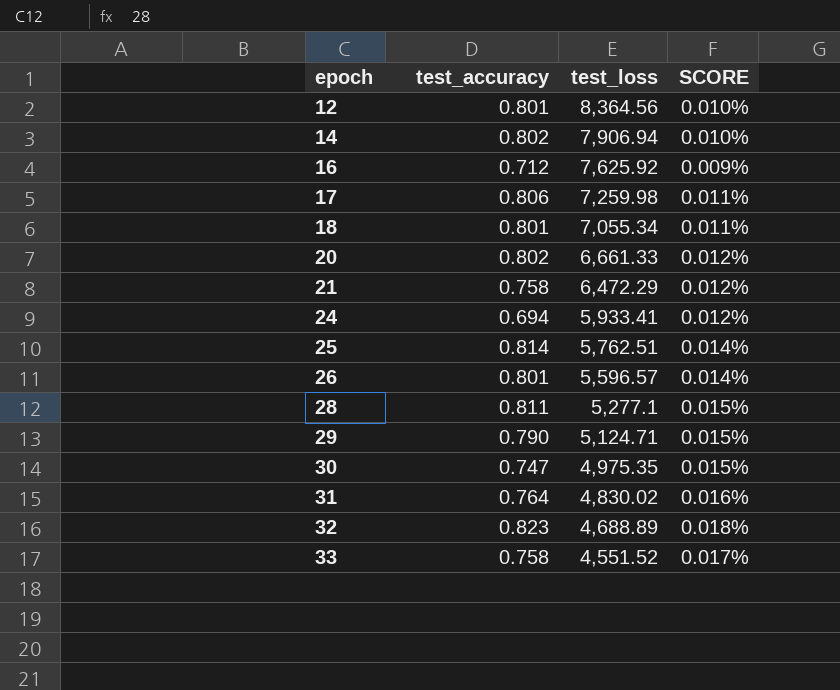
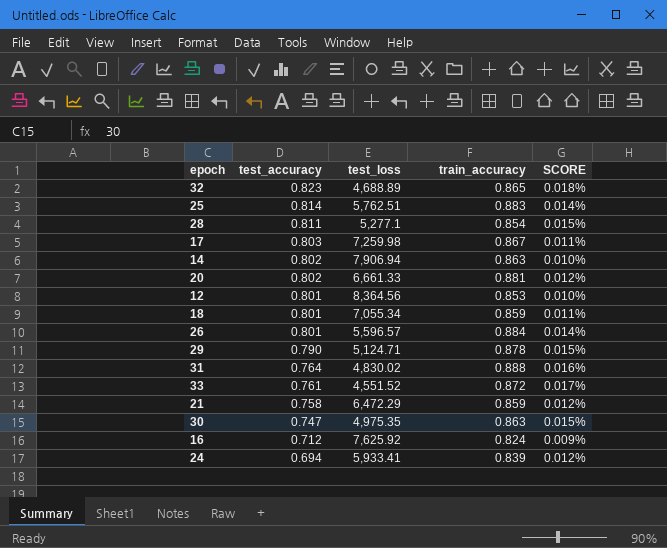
row order: epoch ascending -> test_accuracy descending
column train_accuracy | position: none -> 4
17 | test_accuracy: 0.806 -> 0.803
33 | test_accuracy: 0.758 -> 0.761

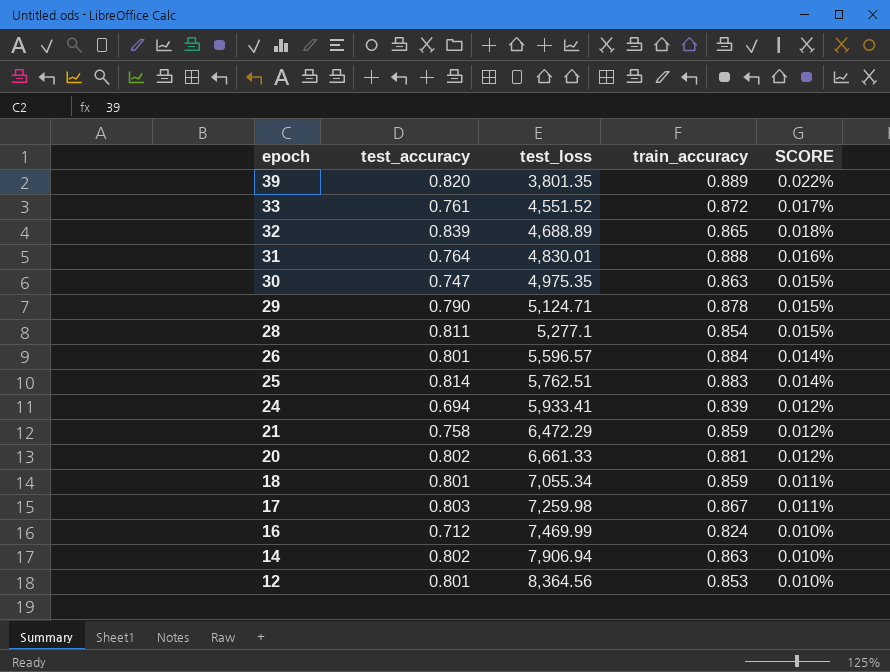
row order: test_accuracy descending -> epoch descending
row 39: none -> 0.820 | 3,801.35 | 0.889 | 0.022%
32 | test_accuracy: 0.823 -> 0.839
31 | test_loss: 4,830.02 -> 4,830.01
16 | test_loss: 7,625.92 -> 7,469.99
16 | SCORE: 0.009% -> 0.010%

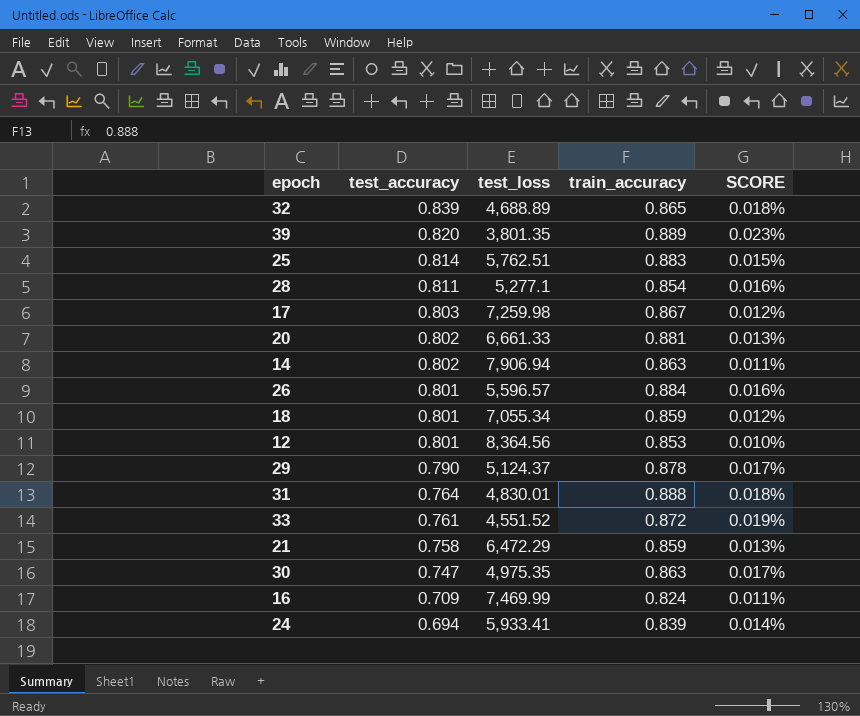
row order: epoch descending -> test_accuracy descending
column SCORE | formula: [test_accuracy] / [test_loss] -> [train_accuracy] / [test_loss]
29 | test_loss: 5,124.71 -> 5,124.37
16 | test_accuracy: 0.712 -> 0.709

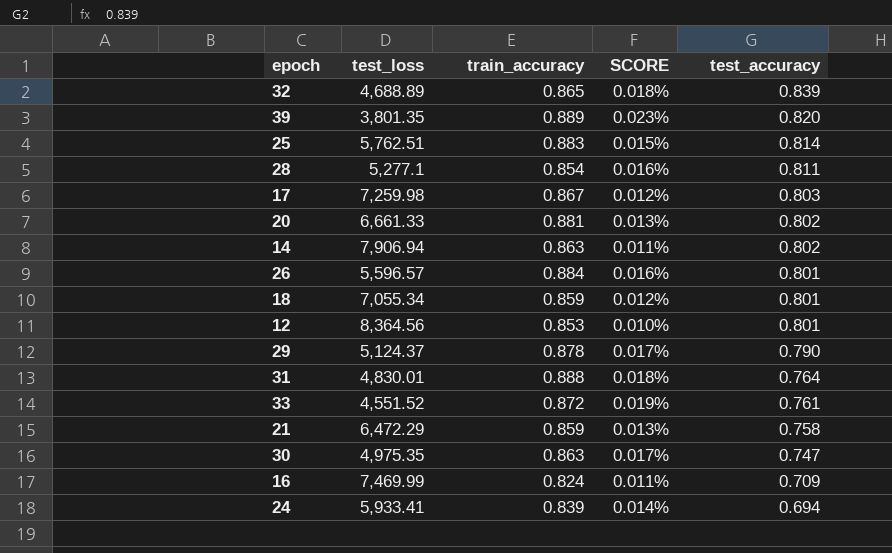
column test_accuracy | position: 2 -> 5

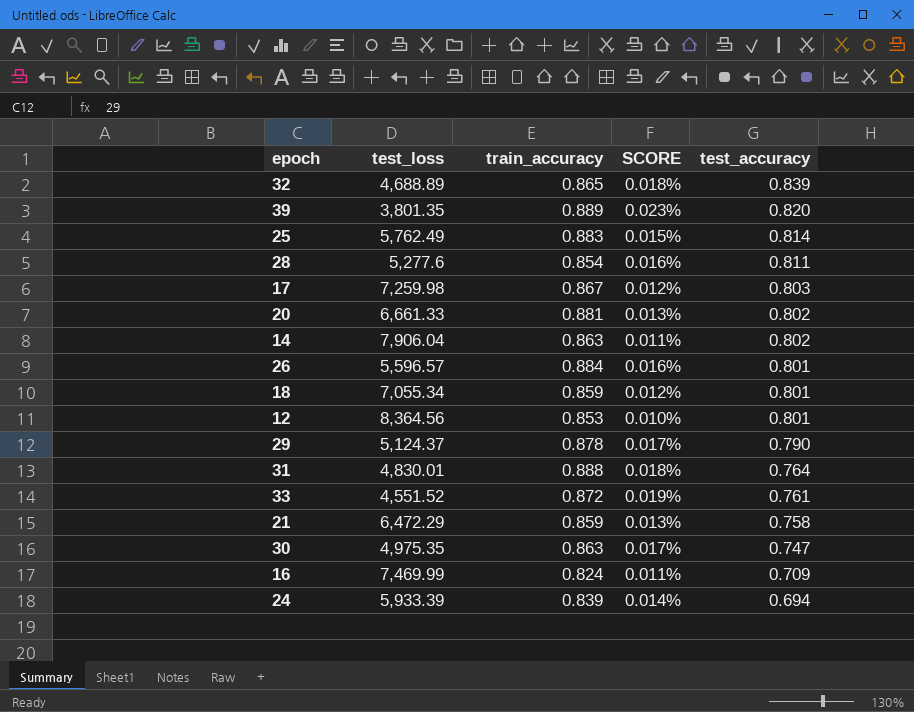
25 | test_loss: 5,762.51 -> 5,762.49
28 | test_loss: 5,277.1 -> 5,277.6
14 | test_loss: 7,906.94 -> 7,906.04
24 | test_loss: 5,933.41 -> 5,933.39

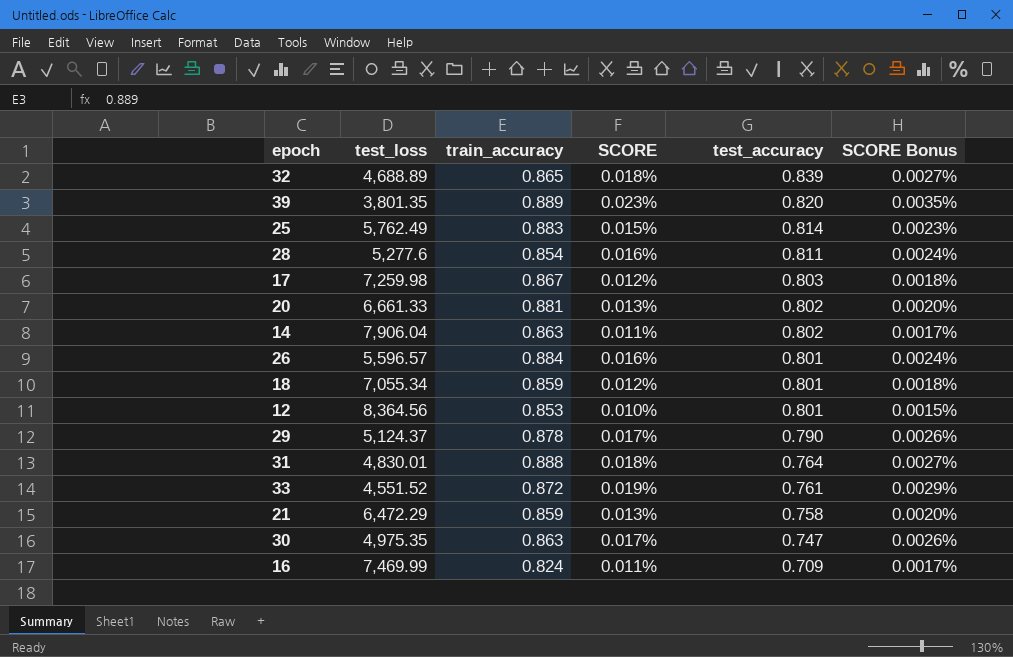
column SCORE Bonus | formula: none -> [SCORE] * 0.15
row 24: 5,933.39 | 0.839 | 0.014% | 0.694 -> none

